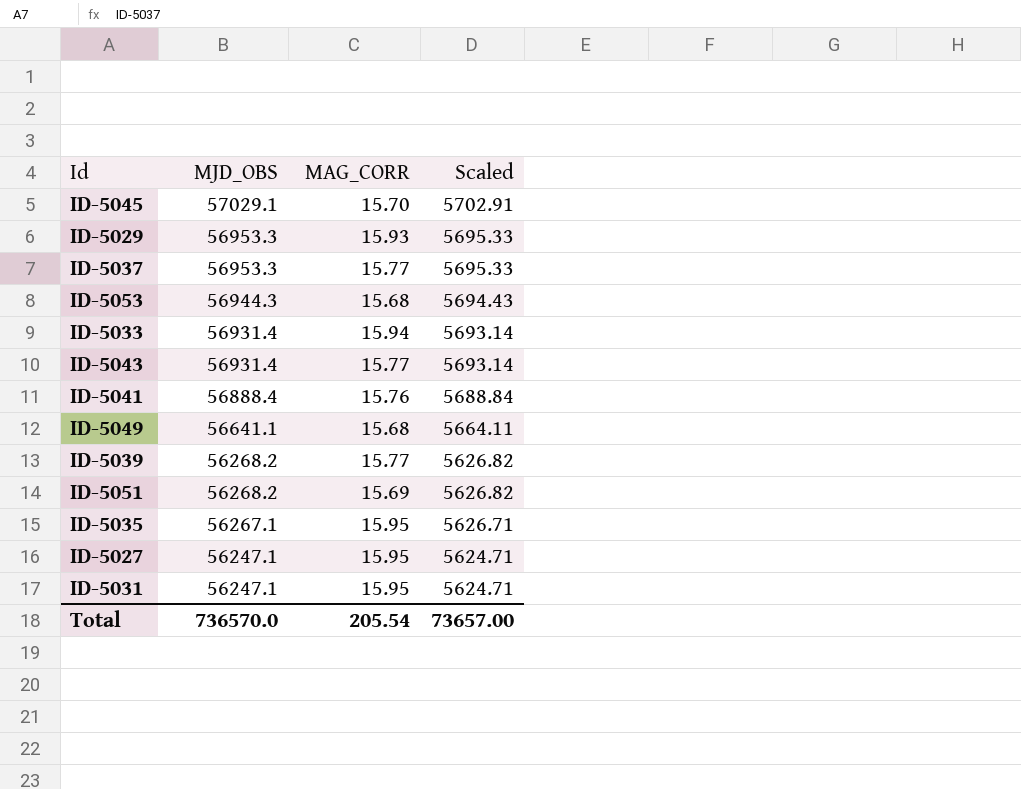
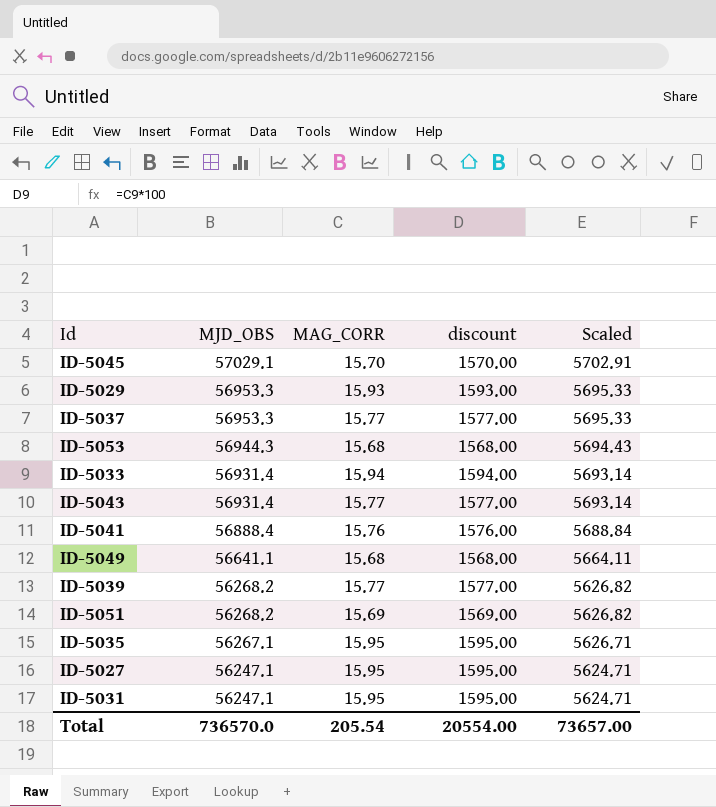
column discount | formula: none -> [MAG_CORR] * 100

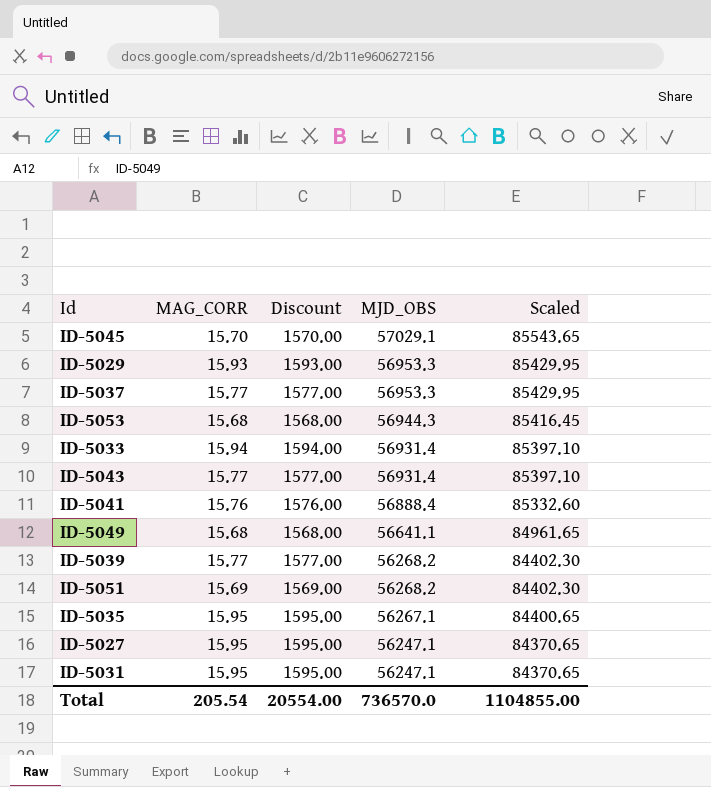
column name: discount -> Discount
column MJD_OBS | position: 2 -> 4
column Scaled | formula: [MJD_OBS] * 0.1 -> [MJD_OBS] * 1.5
Total | Scaled: 73657.00 -> 1104855.00

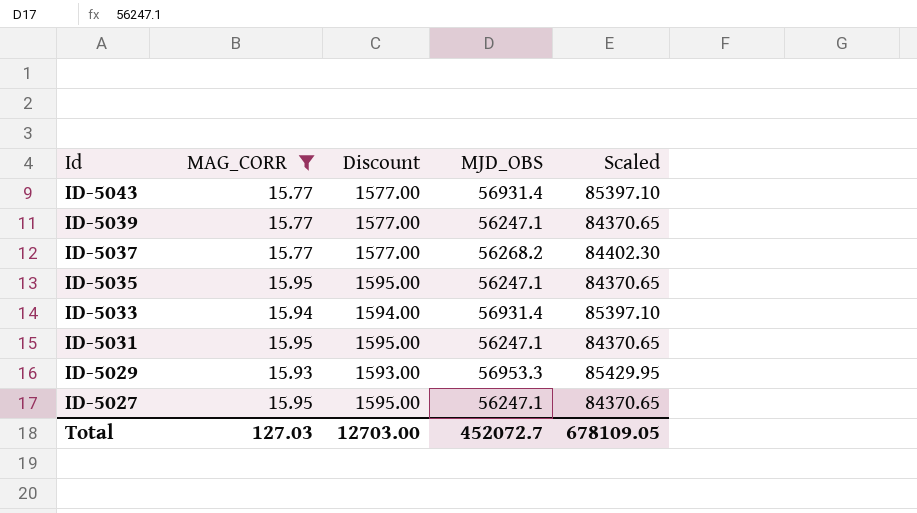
filter: none -> MAG_CORR >= 15.77
row order: MJD_OBS descending -> Id descending
ID-5039 | MJD_OBS: 56268.2 -> 56247.1
ID-5039 | Scaled: 84402.30 -> 84370.65
ID-5037 | MJD_OBS: 56953.3 -> 56268.2
ID-5037 | Scaled: 85429.95 -> 84402.30
ID-5035 | MJD_OBS: 56267.1 -> 56247.1
ID-5035 | Scaled: 84400.65 -> 84370.65
Total | MAG_CORR: 205.54 -> 127.03
Total | Discount: 20554.00 -> 12703.00
Total | MJD_OBS: 736570.0 -> 452072.7
Total | Scaled: 1104855.00 -> 678109.05

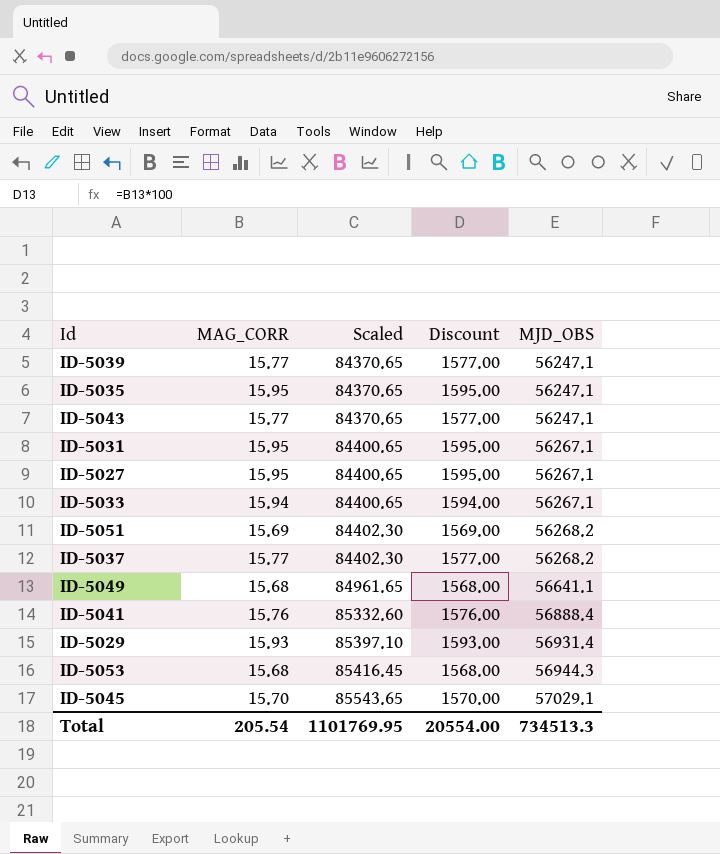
filter: MAG_CORR >= 15.77 -> none
row order: Id descending -> Scaled ascending
column Scaled | position: 5 -> 3
ID-5043 | Scaled: 85397.10 -> 84370.65
ID-5043 | MJD_OBS: 56931.4 -> 56247.1
ID-5031 | Scaled: 84370.65 -> 84400.65
ID-5031 | MJD_OBS: 56247.1 -> 56267.1
ID-5027 | Scaled: 84370.65 -> 84400.65
ID-5027 | MJD_OBS: 56247.1 -> 56267.1
ID-5033 | Scaled: 85397.10 -> 84400.65
ID-5033 | MJD_OBS: 56931.4 -> 56267.1
ID-5029 | Scaled: 85429.95 -> 85397.10
ID-5029 | MJD_OBS: 56953.3 -> 56931.4
Total | MAG_CORR: 127.03 -> 205.54
Total | Scaled: 678109.05 -> 1101769.95
Total | Discount: 12703.00 -> 20554.00
Total | MJD_OBS: 452072.7 -> 734513.3

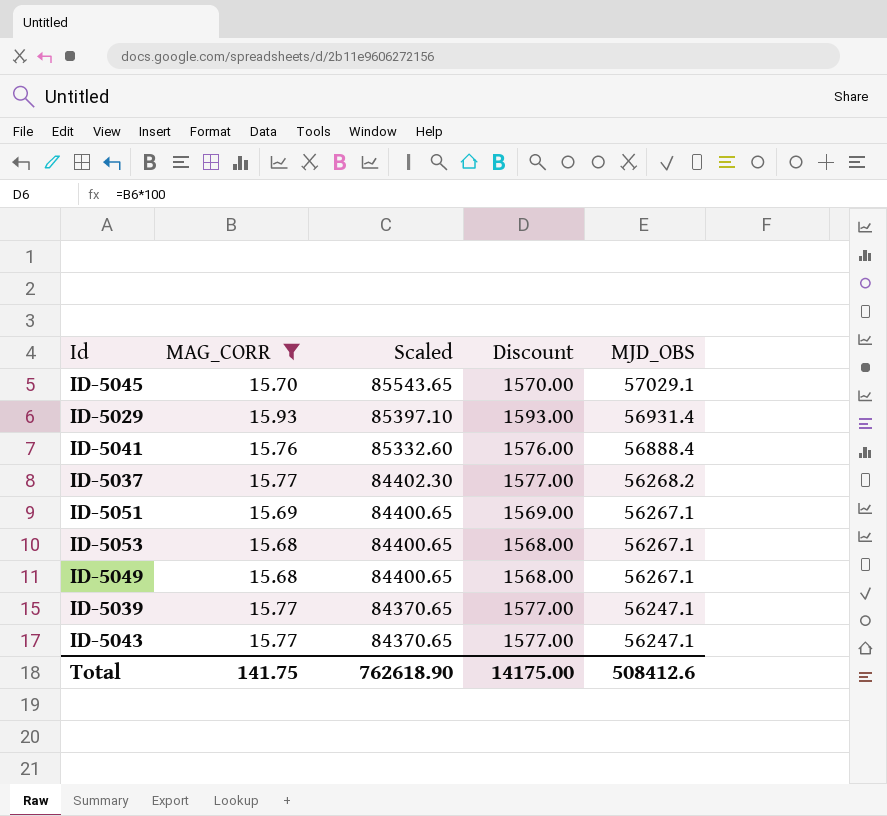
filter: none -> MAG_CORR <= 15.93
row order: Scaled ascending -> Scaled descending
ID-5051 | Scaled: 84402.30 -> 84400.65
ID-5051 | MJD_OBS: 56268.2 -> 56267.1
ID-5053 | Scaled: 85416.45 -> 84400.65
ID-5053 | MJD_OBS: 56944.3 -> 56267.1
ID-5049 | Scaled: 84961.65 -> 84400.65
ID-5049 | MJD_OBS: 56641.1 -> 56267.1
Total | MAG_CORR: 205.54 -> 141.75
Total | Scaled: 1101769.95 -> 762618.90
Total | Discount: 20554.00 -> 14175.00
Total | MJD_OBS: 734513.3 -> 508412.6

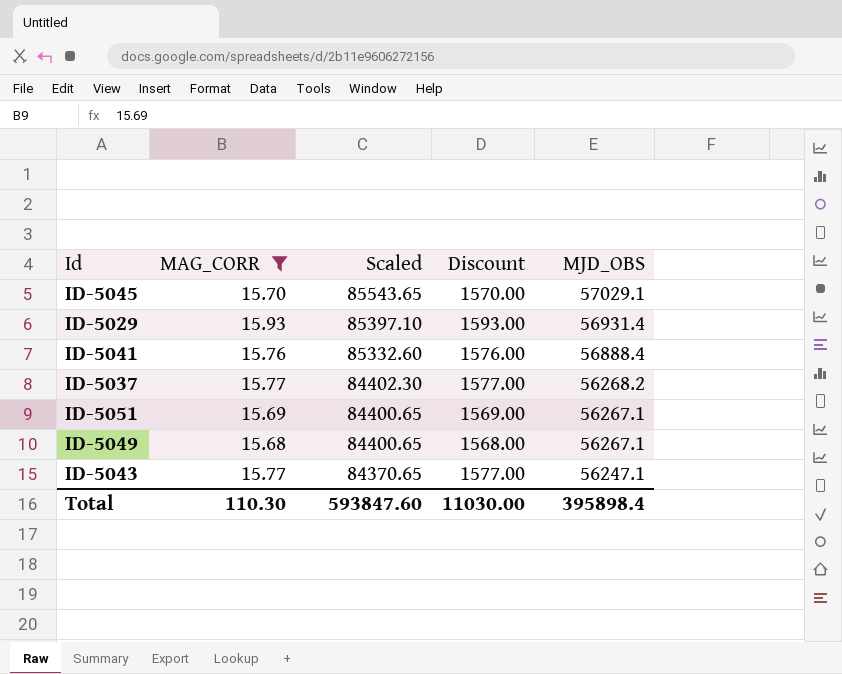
row ID-5053: 15.68 | 84400.65 | 1568.00 | 56267.1 -> none
row ID-5039: 15.77 | 84370.65 | 1577.00 | 56247.1 -> none
Total | MAG_CORR: 141.75 -> 110.30
Total | Scaled: 762618.90 -> 593847.60
Total | Discount: 14175.00 -> 11030.00
Total | MJD_OBS: 508412.6 -> 395898.4

